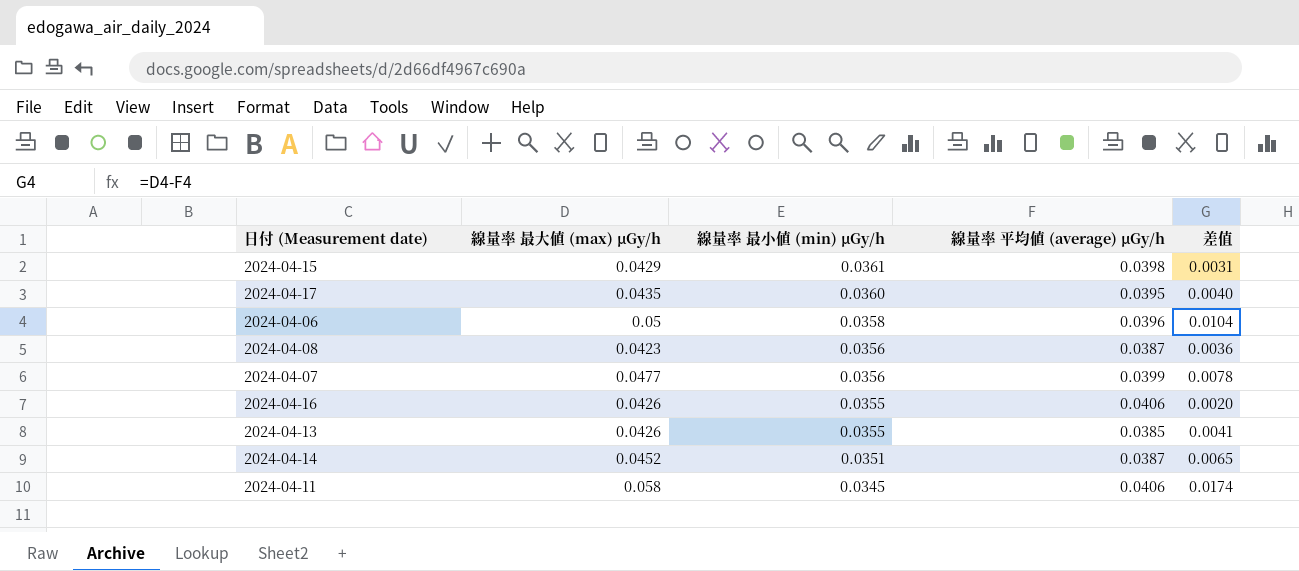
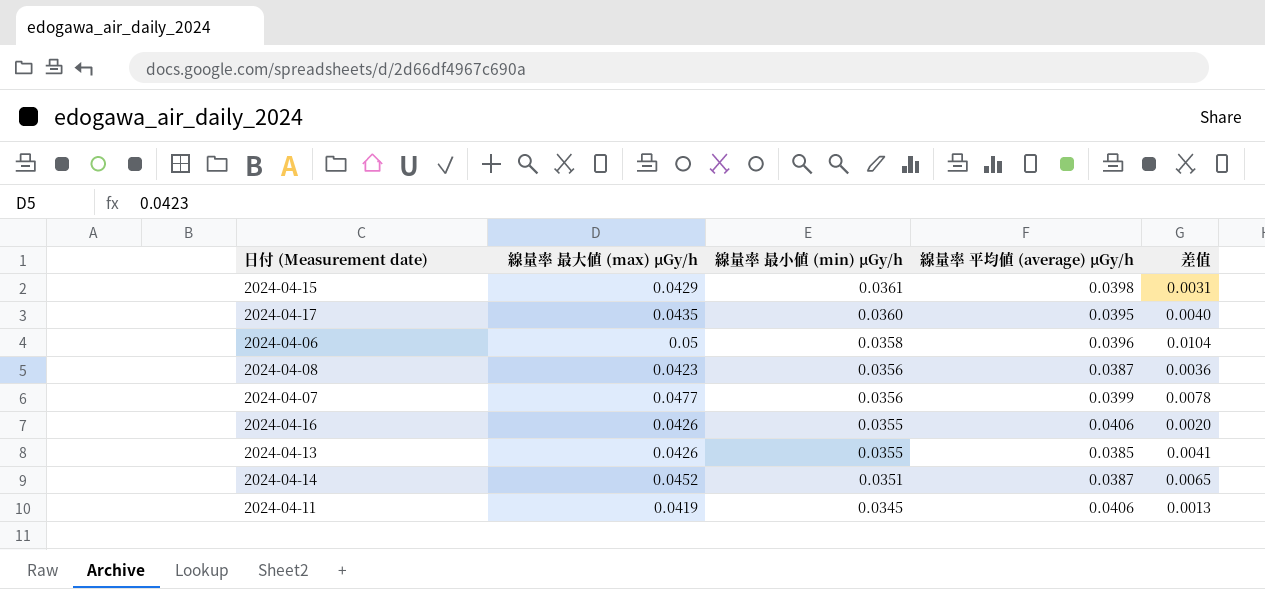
2024-04-11 | 線量率 最大値 (max) μGy/h: 0.058 -> 0.0419
2024-04-11 | 差值: 0.0174 -> 0.0013

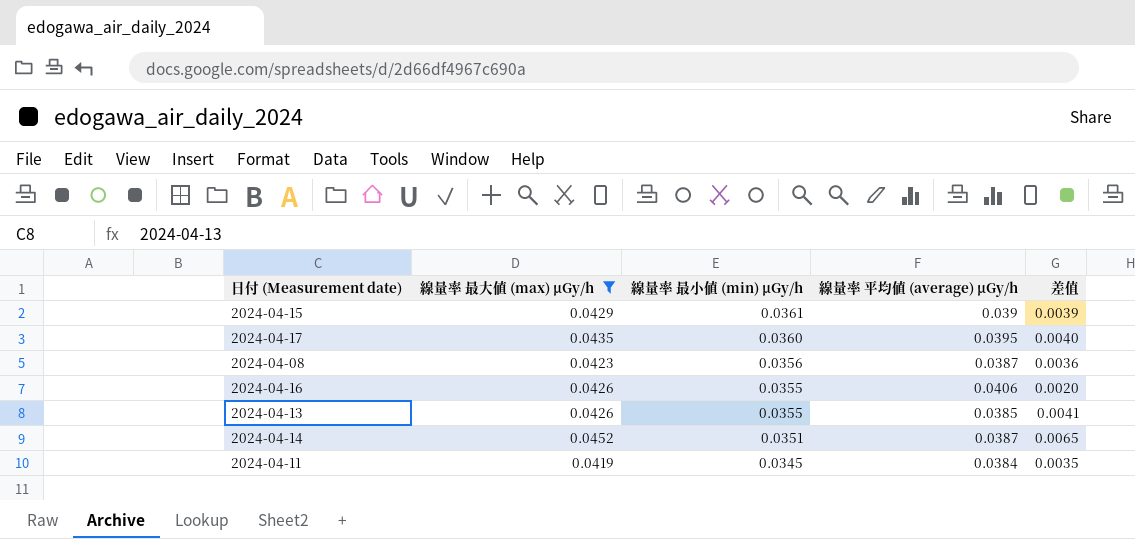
filter: none -> 線量率 最大値 (max) μGy/h <= 0.0452
2024-04-15 | 線量率 平均値 (average) μGy/h: 0.0398 -> 0.039
2024-04-15 | 差值: 0.0031 -> 0.0039
2024-04-11 | 線量率 平均値 (average) μGy/h: 0.0406 -> 0.0384
2024-04-11 | 差值: 0.0013 -> 0.0035

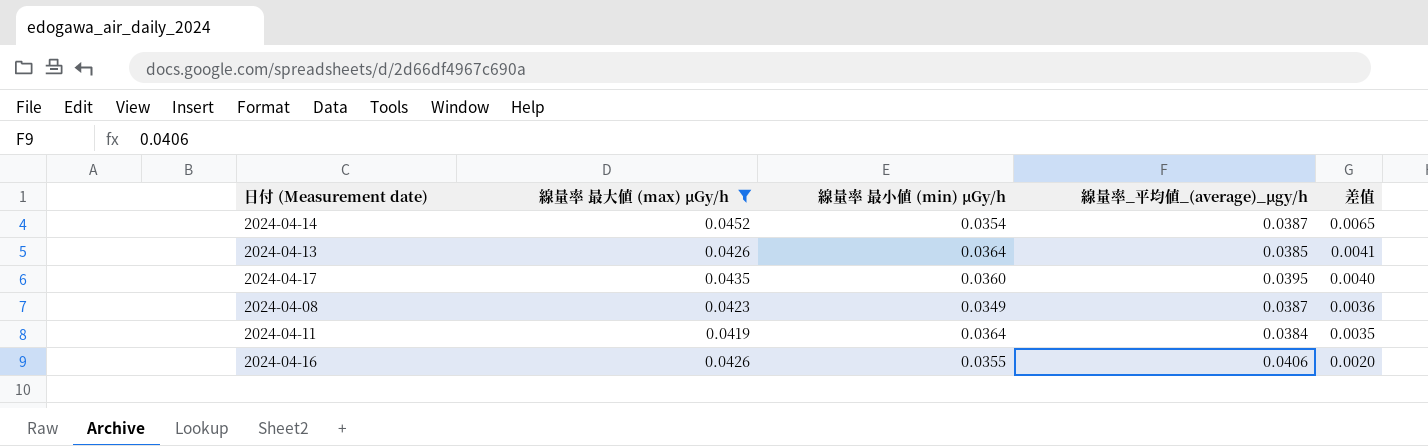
row order: 線量率 最小値 (min) μGy/h descending -> 差值 descending
column name: 線量率 平均値 (average) μGy/h -> 線量率_平均値_(average)_μgy/h
row 2024-04-15: 0.0429 | 0.0361 | 0.039 | 0.0039 -> none
2024-04-14 | 線量率 最小値 (min) μGy/h: 0.0351 -> 0.0354
2024-04-13 | 線量率 最小値 (min) μGy/h: 0.0355 -> 0.0364
2024-04-08 | 線量率 最小値 (min) μGy/h: 0.0356 -> 0.0349
2024-04-11 | 線量率 最小値 (min) μGy/h: 0.0345 -> 0.0364

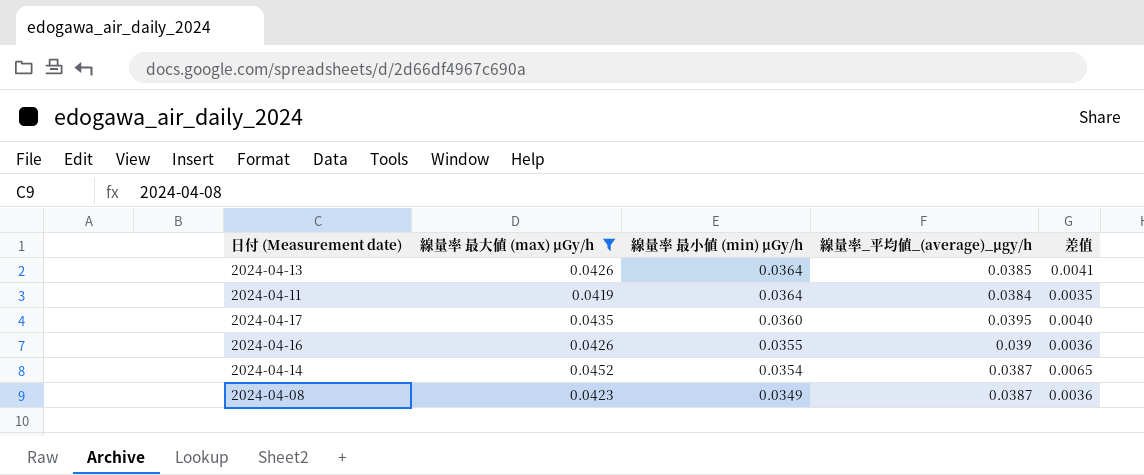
row order: 差值 descending -> 線量率 最小値 (min) μGy/h descending
2024-04-16 | 線量率_平均値_(average)_μgy/h: 0.0406 -> 0.039
2024-04-16 | 差值: 0.0020 -> 0.0036

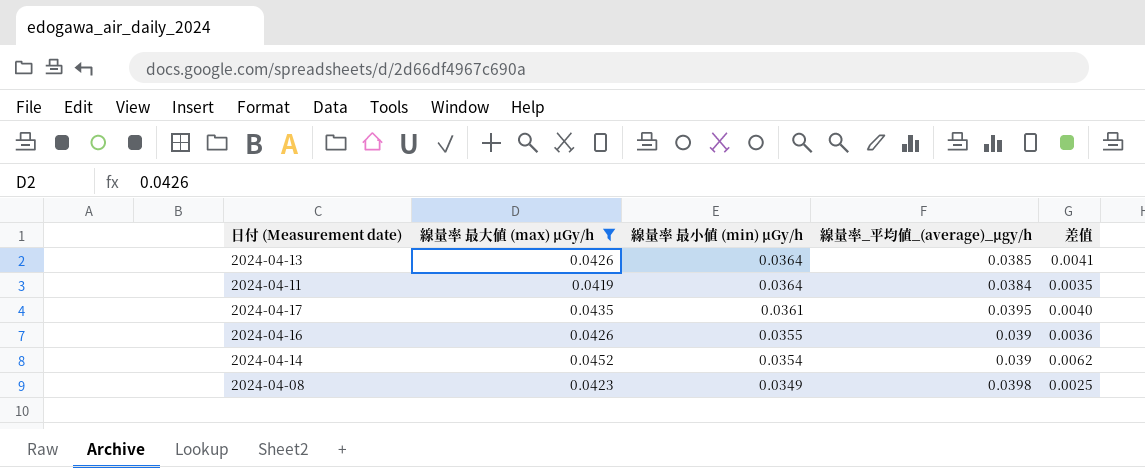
2024-04-17 | 線量率 最小値 (min) μGy/h: 0.0360 -> 0.0361
2024-04-14 | 線量率_平均値_(average)_μgy/h: 0.0387 -> 0.039
2024-04-14 | 差值: 0.0065 -> 0.0062
2024-04-08 | 線量率_平均値_(average)_μgy/h: 0.0387 -> 0.0398
2024-04-08 | 差值: 0.0036 -> 0.0025

